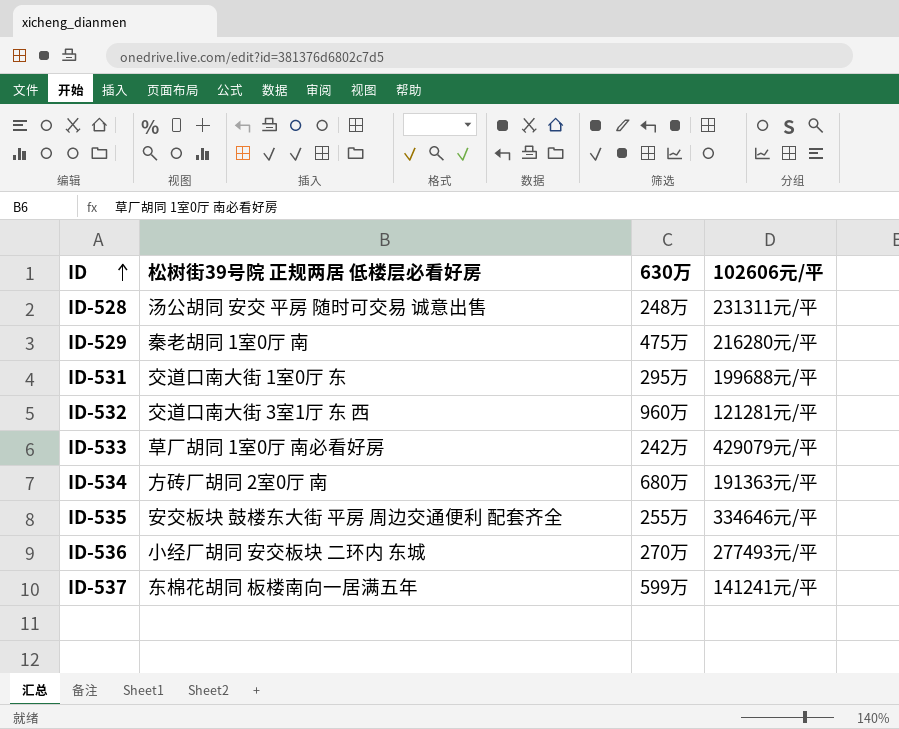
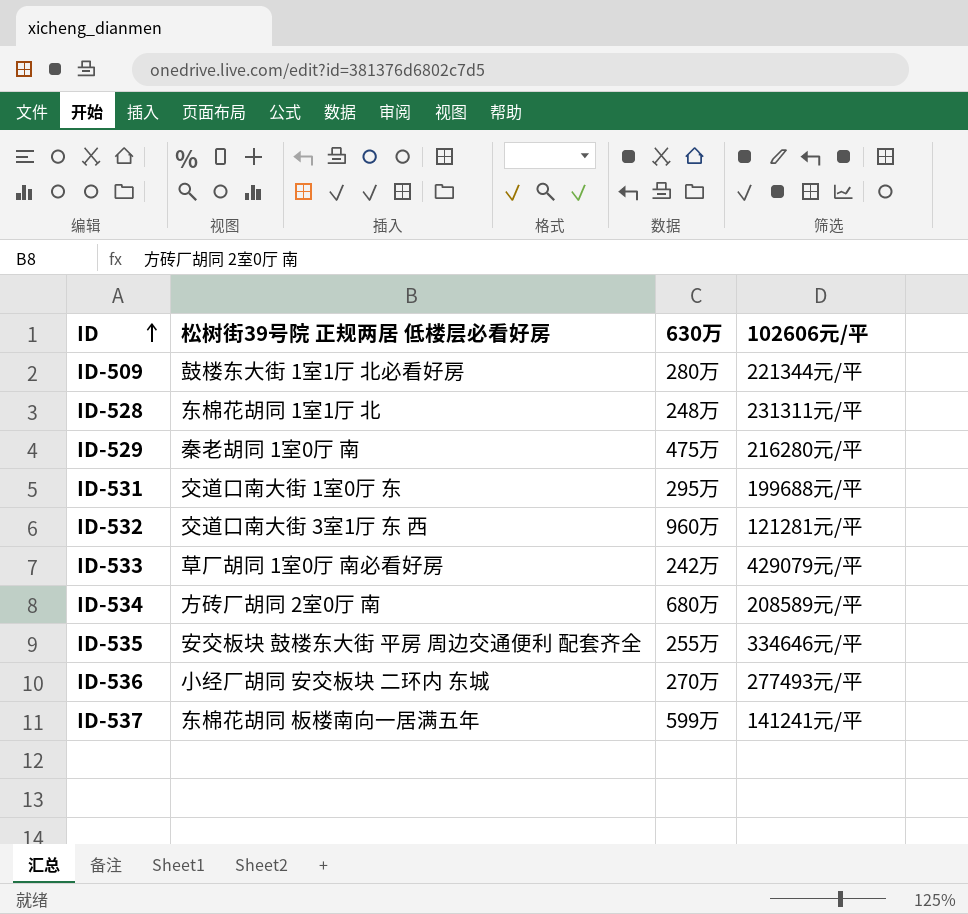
row ID-509: none -> 鼓楼东大街 1室1厅 北必看好房 | 280万 | 221344元/平
ID-528 | 松树街39号院 正规两居 低楼层必看好房: 汤公胡同 安交 平房 随时可交易 诚意出售 -> 东棉花胡同 1室1厅 北
ID-534 | 102606元/平: 191363元/平 -> 208589元/平

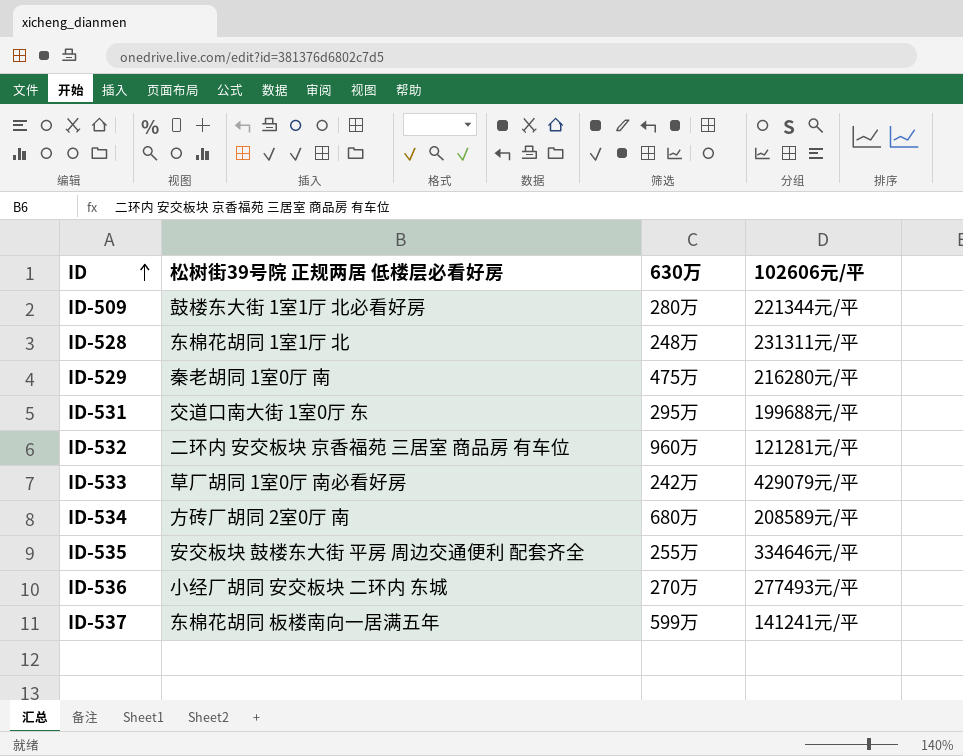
ID-532 | 松树街39号院 正规两居 低楼层必看好房: 交道口南大街 3室1厅 东 西 -> 二环内 安交板块 京香福苑 三居室 商品房 有车位

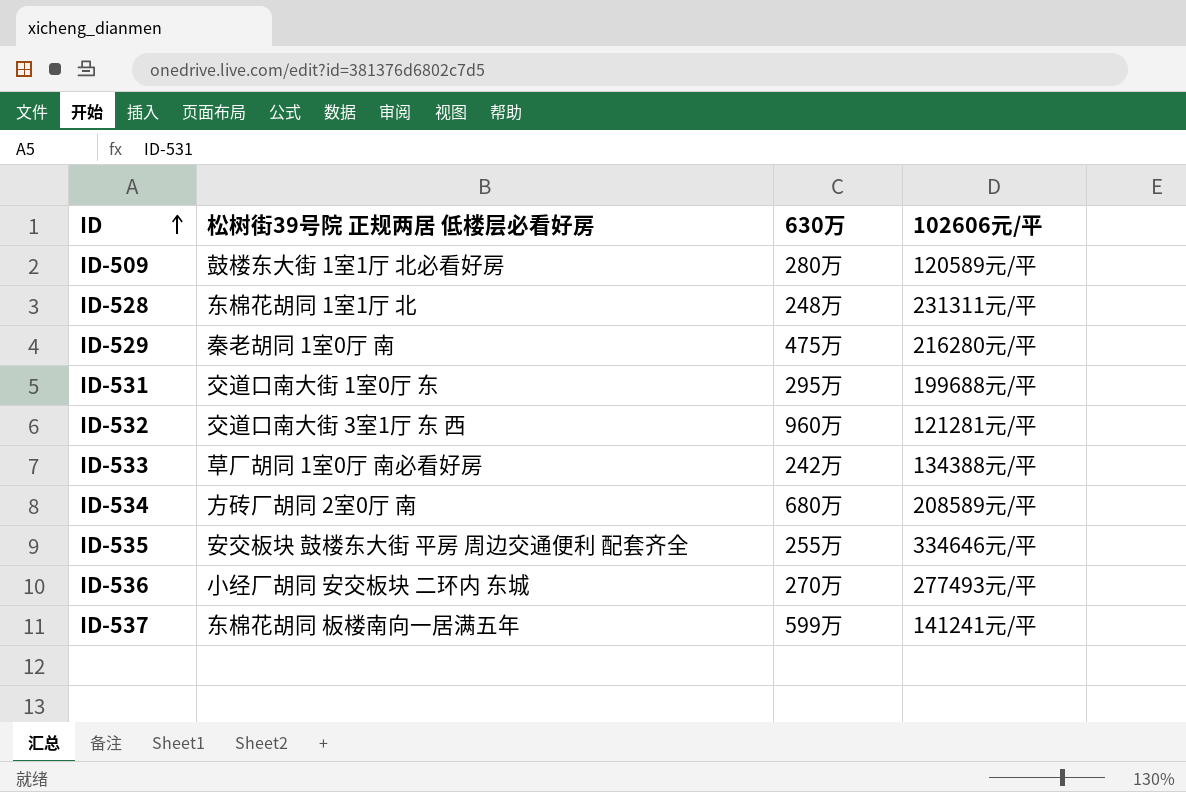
ID-509 | 102606元/平: 221344元/平 -> 120589元/平
ID-532 | 松树街39号院 正规两居 低楼层必看好房: 二环内 安交板块 京香福苑 三居室 商品房 有车位 -> 交道口南大街 3室1厅 东 西
ID-533 | 102606元/平: 429079元/平 -> 134388元/平

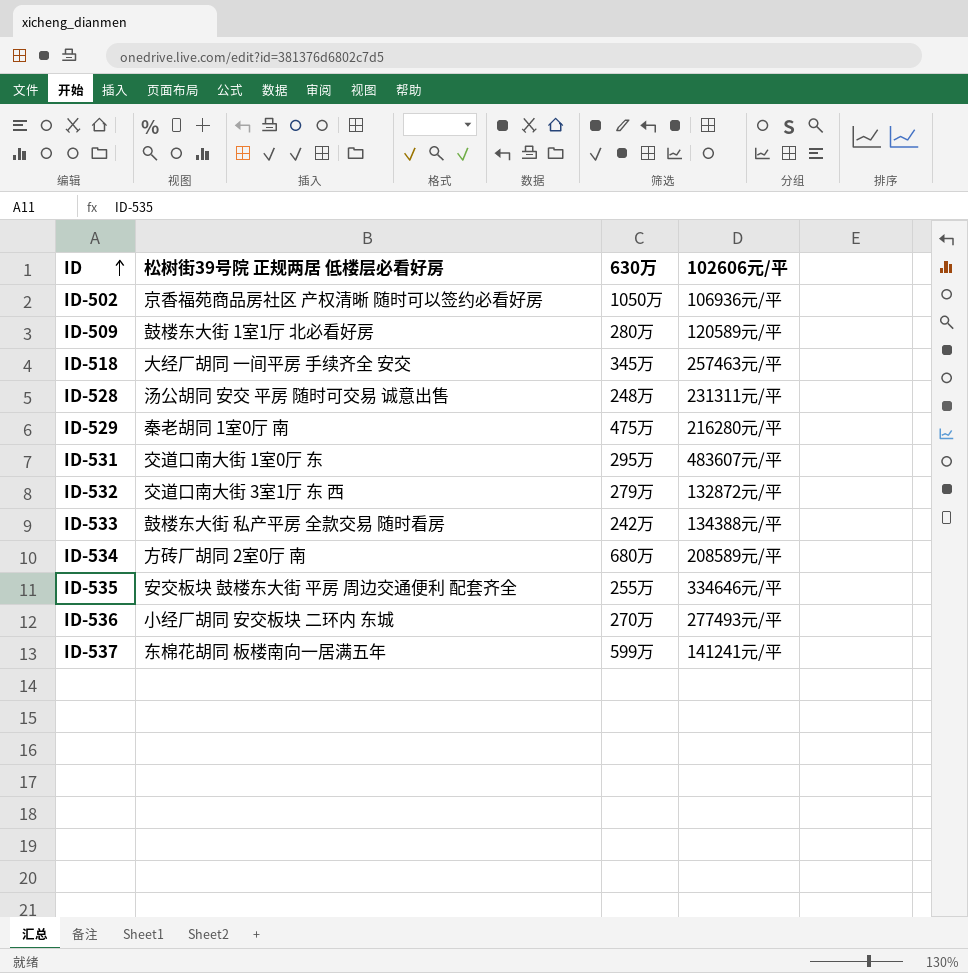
row ID-502: none -> 京香福苑商品房社区 产权清晰 随时可以签约必看好房 | 1050万 | 106936元/平
row ID-518: none -> 大经厂胡同 一间平房 手续齐全 安交 | 345万 | 257463元/平
ID-528 | 松树街39号院 正规两居 低楼层必看好房: 东棉花胡同 1室1厅 北 -> 汤公胡同 安交 平房 随时可交易 诚意出售
ID-531 | 102606元/平: 199688元/平 -> 483607元/平
ID-532 | 630万: 960万 -> 279万
ID-532 | 102606元/平: 121281元/平 -> 132872元/平
ID-533 | 松树街39号院 正规两居 低楼层必看好房: 草厂胡同 1室0厅 南必看好房 -> 鼓楼东大街 私产平房 全款交易 随时看房

